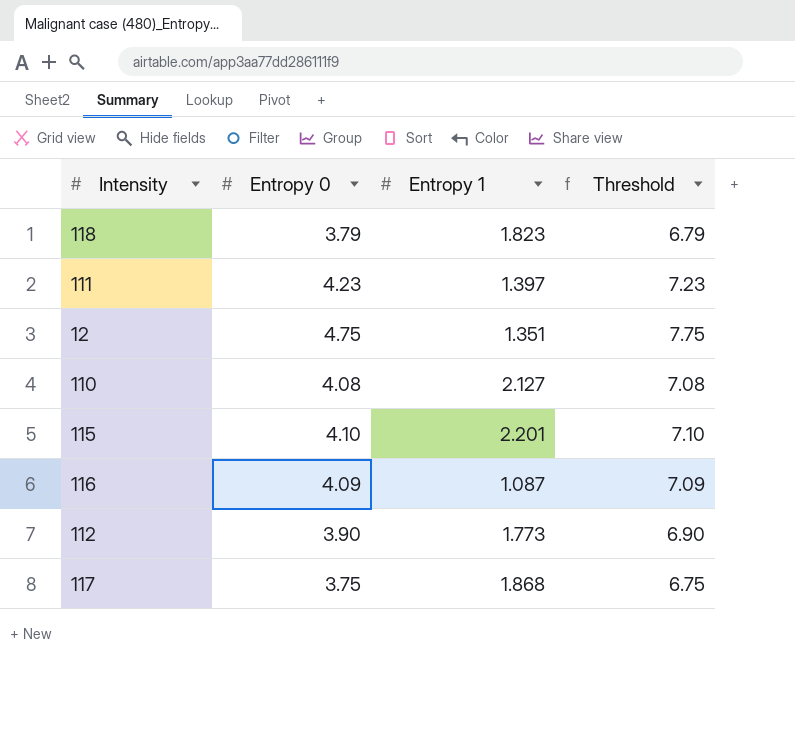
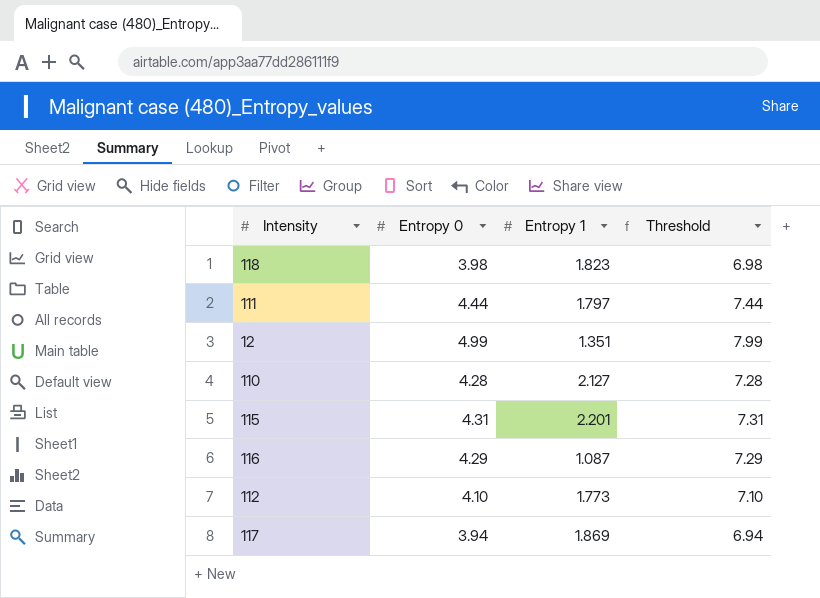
118 | Entropy 0: 3.79 -> 3.98
118 | Threshold: 6.79 -> 6.98
111 | Entropy 0: 4.23 -> 4.44
111 | Entropy 1: 1.397 -> 1.797
111 | Threshold: 7.23 -> 7.44
12 | Entropy 0: 4.75 -> 4.99
12 | Threshold: 7.75 -> 7.99
110 | Entropy 0: 4.08 -> 4.28
110 | Threshold: 7.08 -> 7.28
115 | Entropy 0: 4.10 -> 4.31
115 | Threshold: 7.10 -> 7.31
116 | Entropy 0: 4.09 -> 4.29
116 | Threshold: 7.09 -> 7.29
112 | Entropy 0: 3.90 -> 4.10
112 | Threshold: 6.90 -> 7.10
117 | Entropy 0: 3.75 -> 3.94
117 | Entropy 1: 1.868 -> 1.869
117 | Threshold: 6.75 -> 6.94

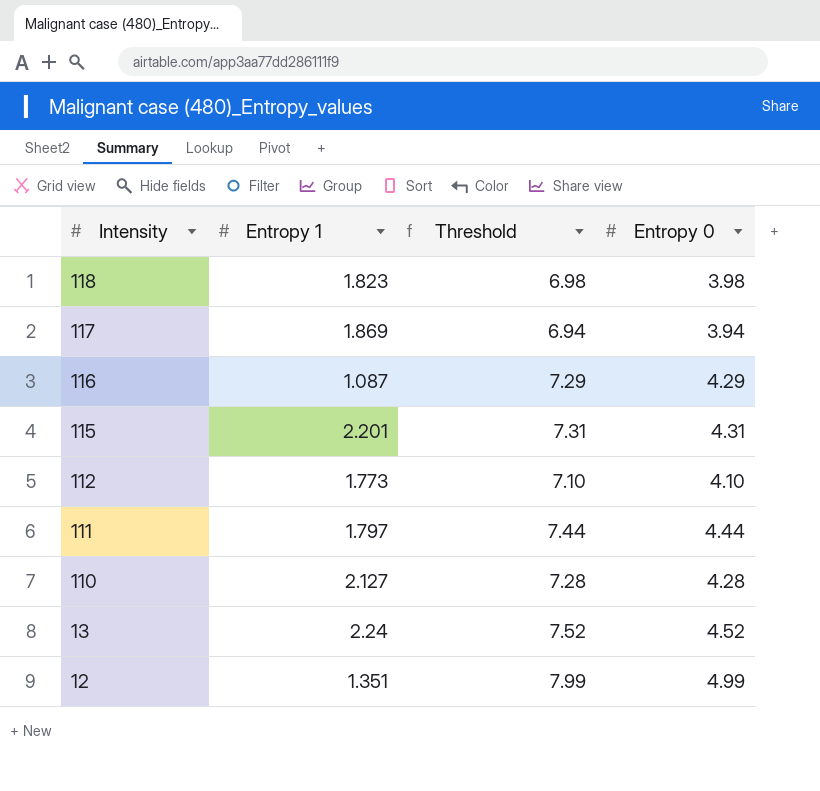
row order: none -> Intensity descending
column Entropy 0 | position: 2 -> 4
row 13: none -> 2.24 | 7.52 | 4.52

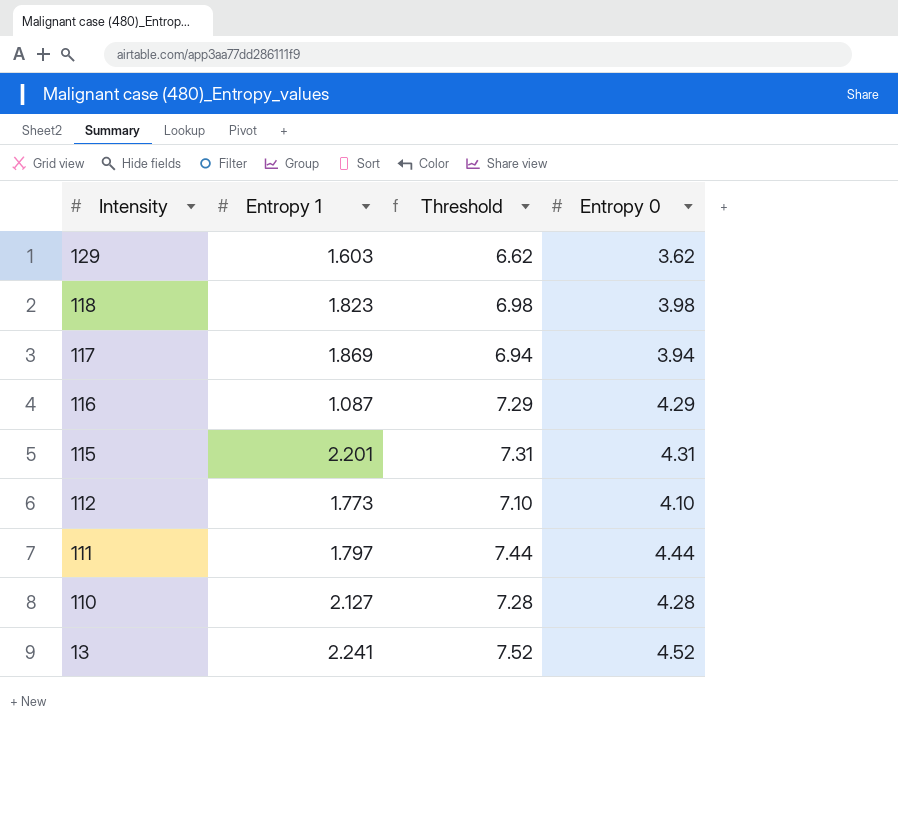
row 12: 1.351 | 7.99 | 4.99 -> none
row 129: none -> 1.603 | 6.62 | 3.62
13 | Entropy 1: 2.24 -> 2.241

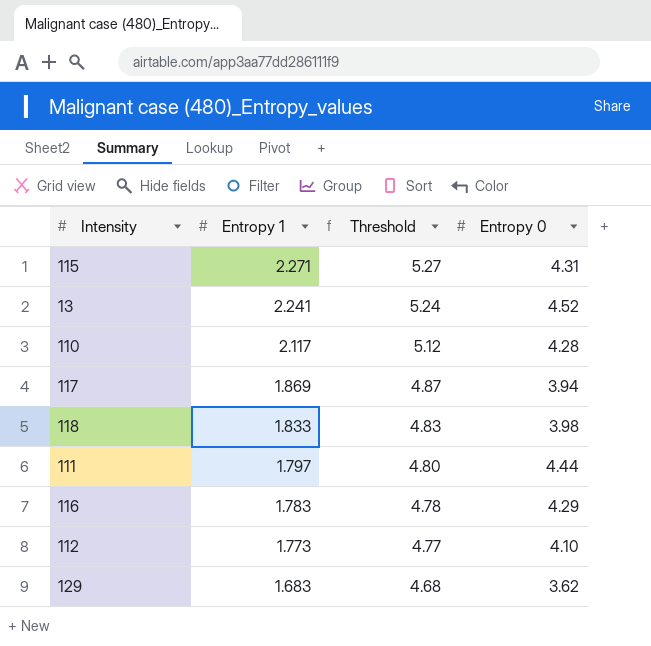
row order: Intensity descending -> Entropy 1 descending
column Threshold | formula: [Entropy 0] + 3 -> [Entropy 1] + 3
115 | Entropy 1: 2.201 -> 2.271
110 | Entropy 1: 2.127 -> 2.117
118 | Entropy 1: 1.823 -> 1.833
116 | Entropy 1: 1.087 -> 1.783
129 | Entropy 1: 1.603 -> 1.683

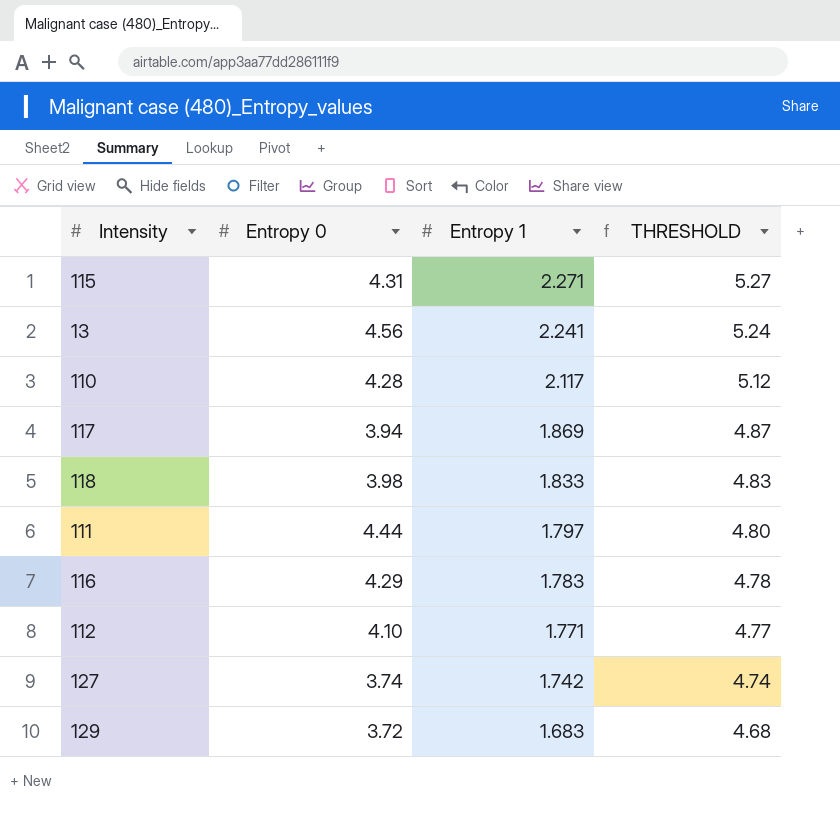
column Entropy 0 | position: 4 -> 2
column name: Threshold -> THRESHOLD
13 | Entropy 0: 4.52 -> 4.56
112 | Entropy 1: 1.773 -> 1.771
row 127: none -> 3.74 | 1.742 | 4.74
129 | Entropy 0: 3.62 -> 3.72

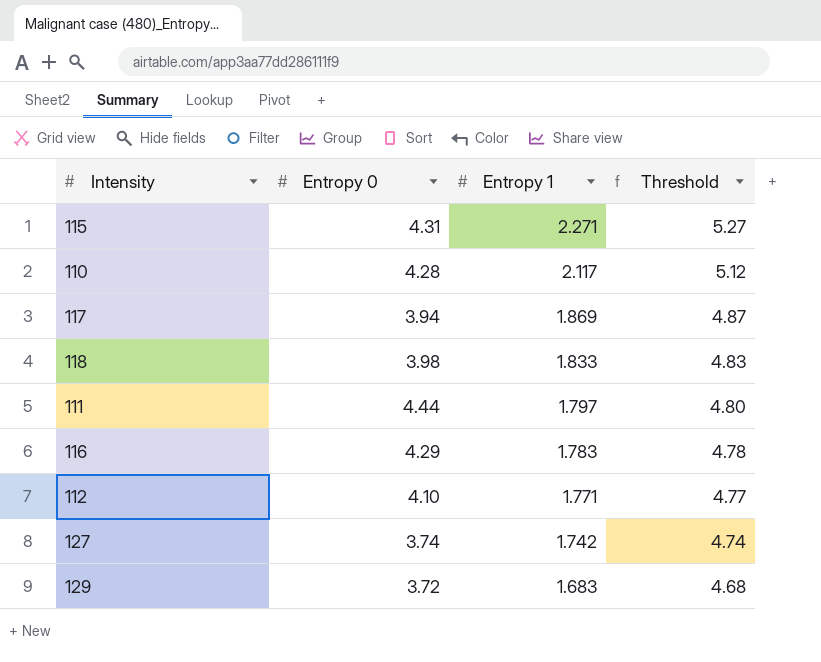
column name: THRESHOLD -> Threshold
row 13: 4.56 | 2.241 | 5.24 -> none

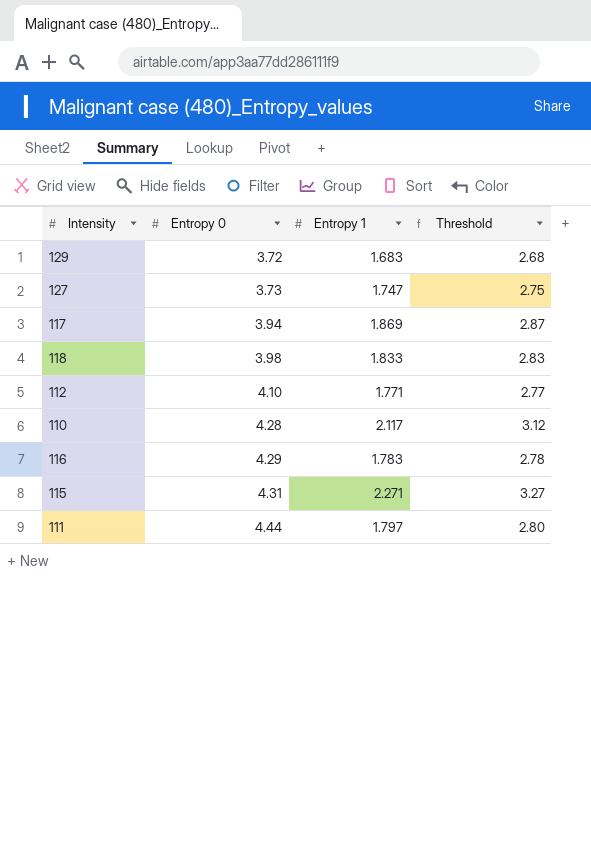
row order: Entropy 1 descending -> Entropy 0 ascending
column Threshold | formula: [Entropy 1] + 3 -> [Entropy 1] + 1
127 | Entropy 0: 3.74 -> 3.73
127 | Entropy 1: 1.742 -> 1.747

